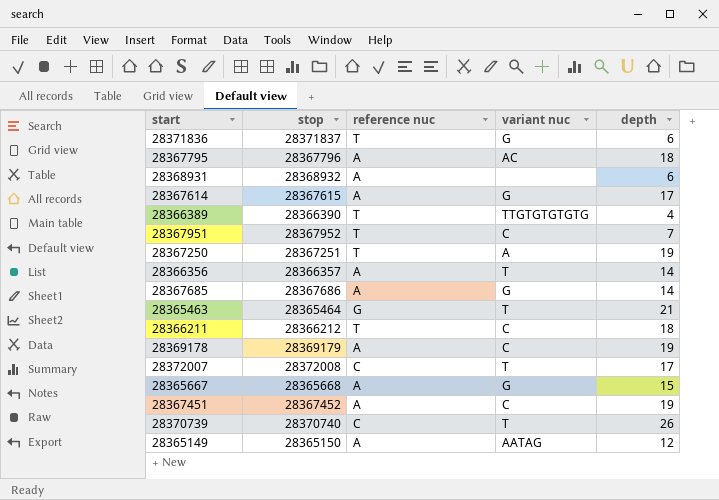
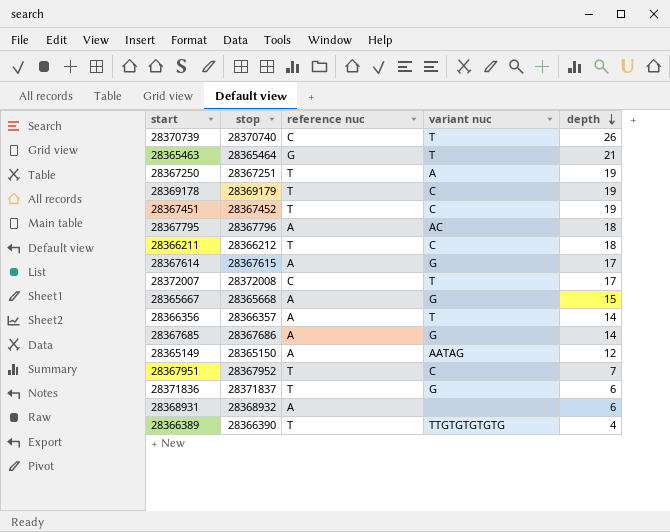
row order: none -> depth descending
28369178 | reference nuc: A -> T
28367451 | reference nuc: A -> T

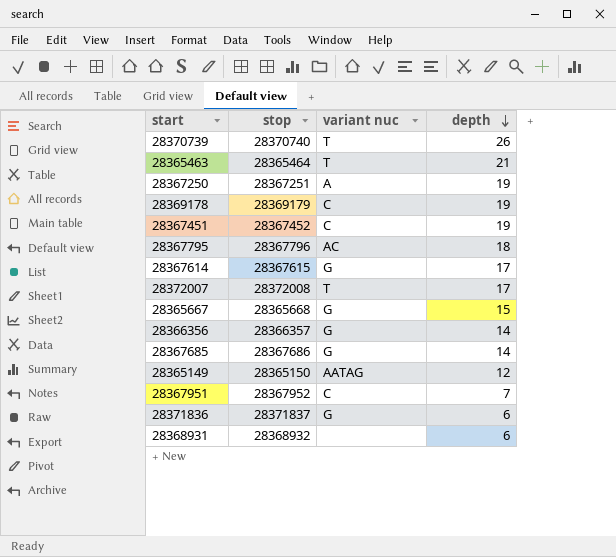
column reference nuc | position: 3 -> none
row 28366211: 28366212 | T | C | 18 -> none
row 28366389: 28366390 | T | TTGTGTGTGTG | 4 -> none
28366356 | variant nuc: T -> G

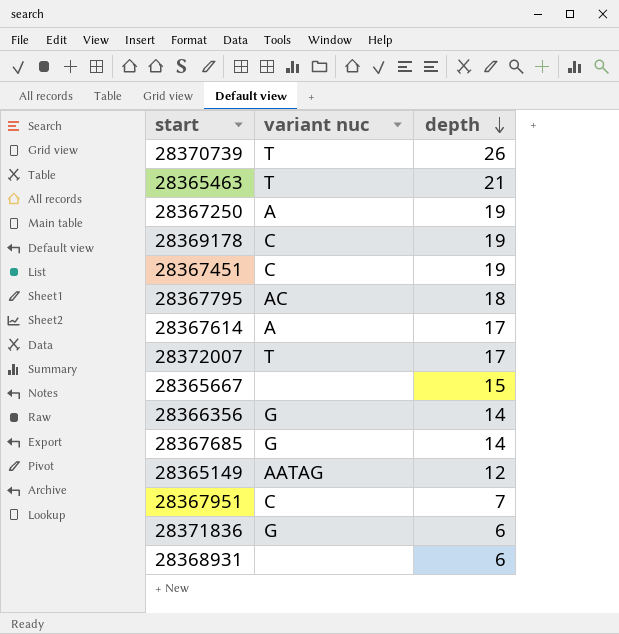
column stop | position: 2 -> none
28367614 | variant nuc: G -> A
28365667 | variant nuc: G -> none

